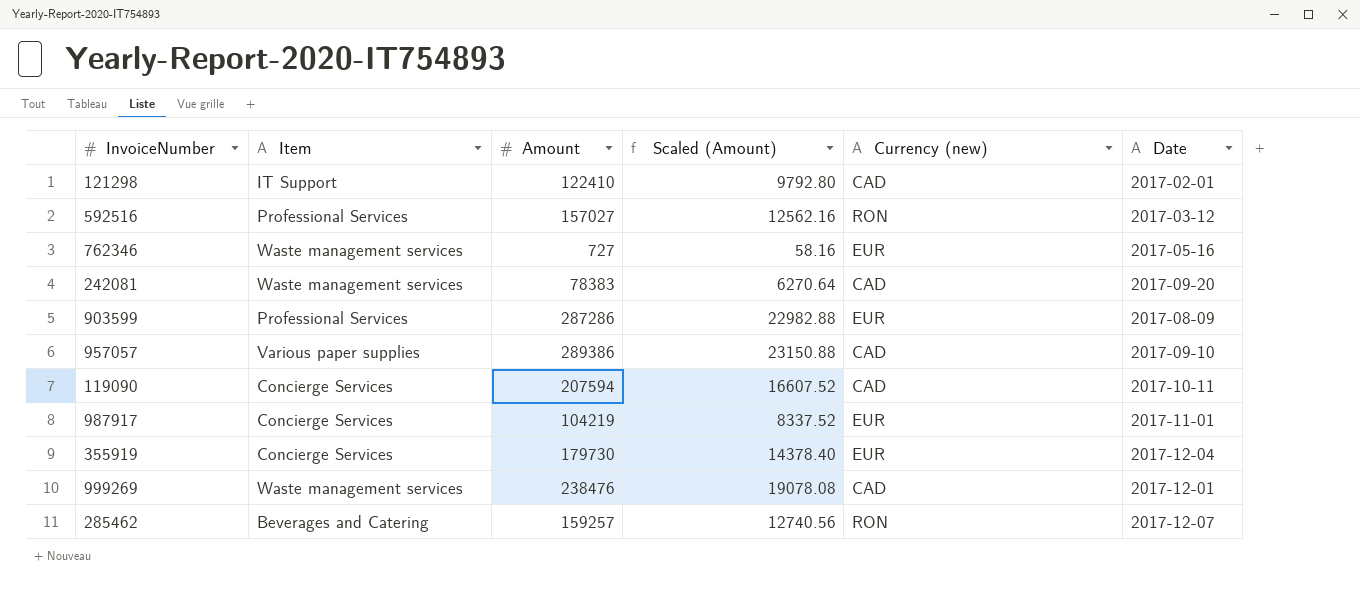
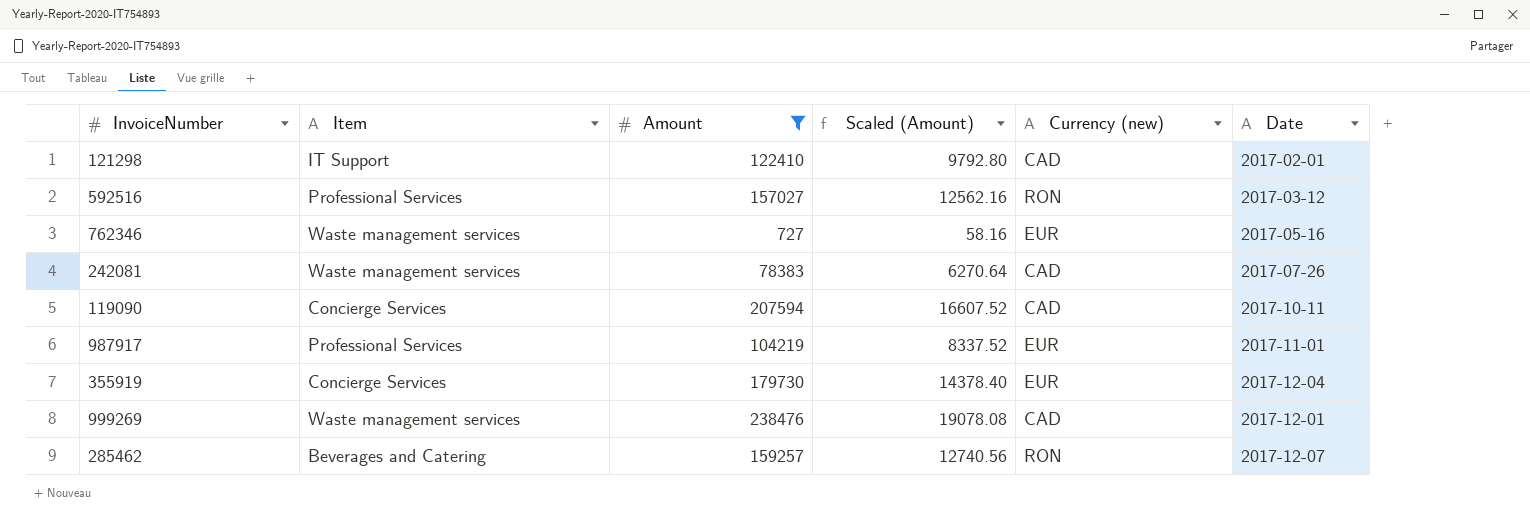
filter: none -> Amount <= 238476
242081 | Date: 2017-09-20 -> 2017-07-26
987917 | Item: Concierge Services -> Professional Services

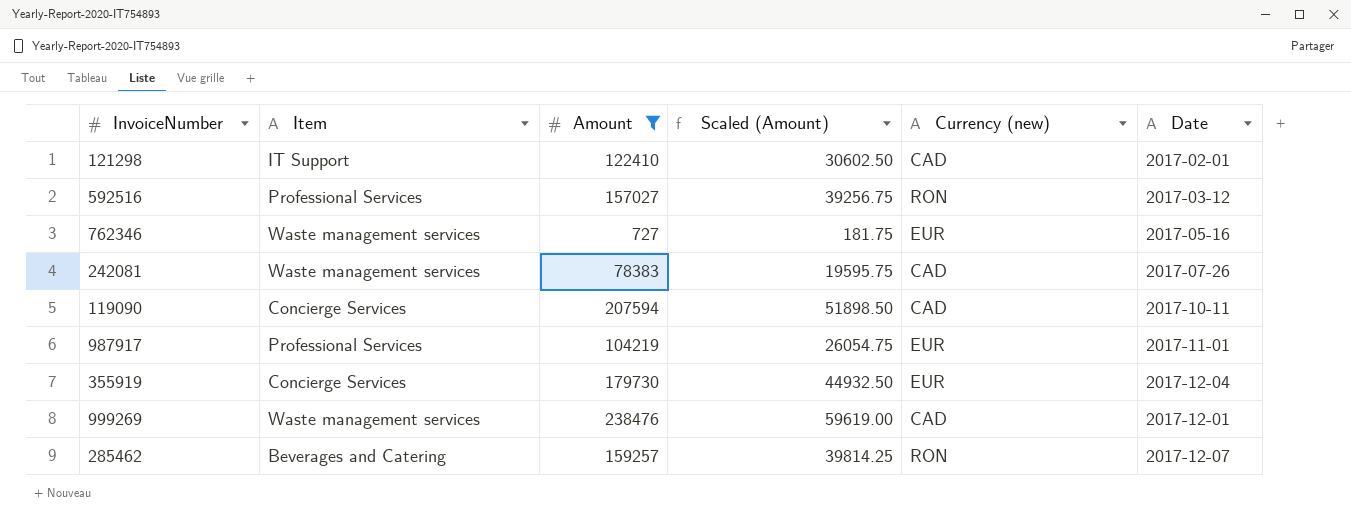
column Scaled (Amount) | formula: [Amount] * 0.08 -> [Amount] * 0.25

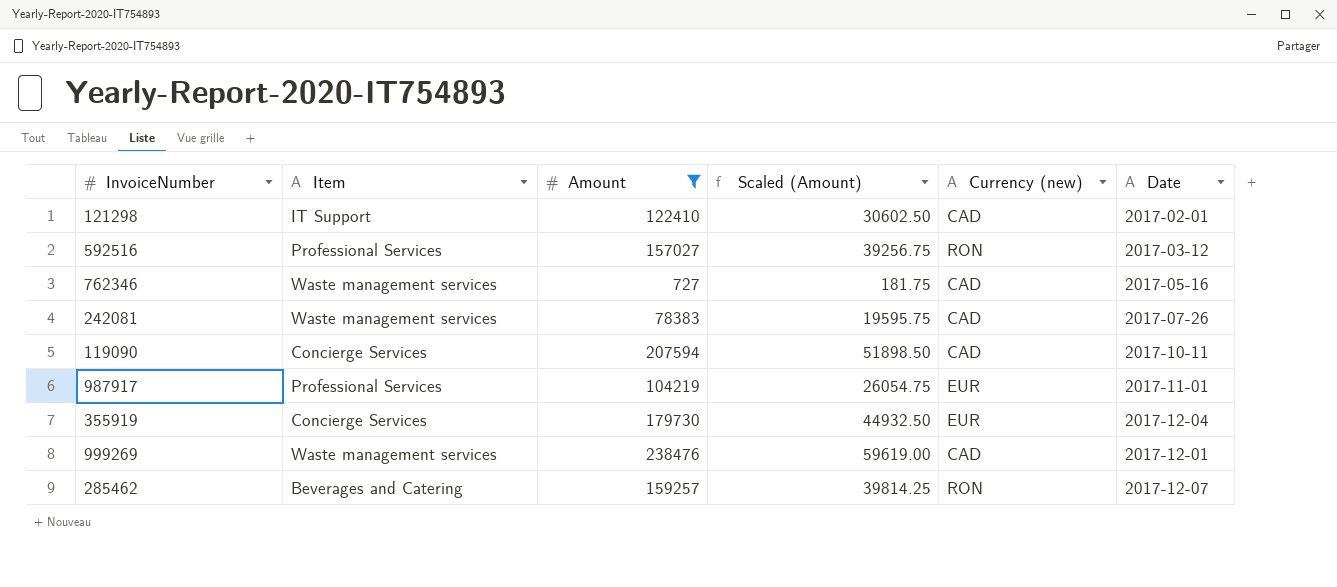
762346 | Currency (new): EUR -> CAD

